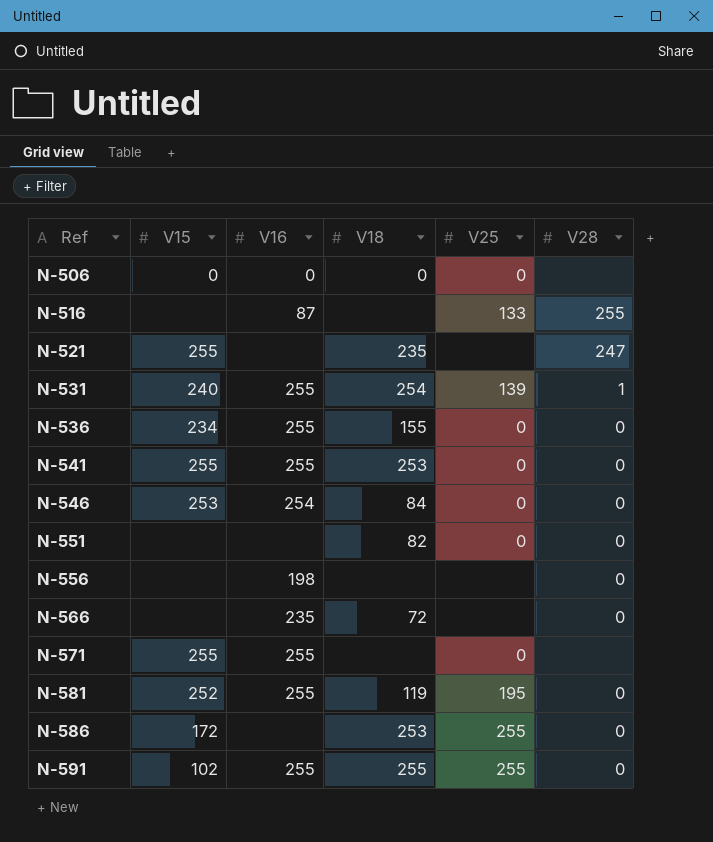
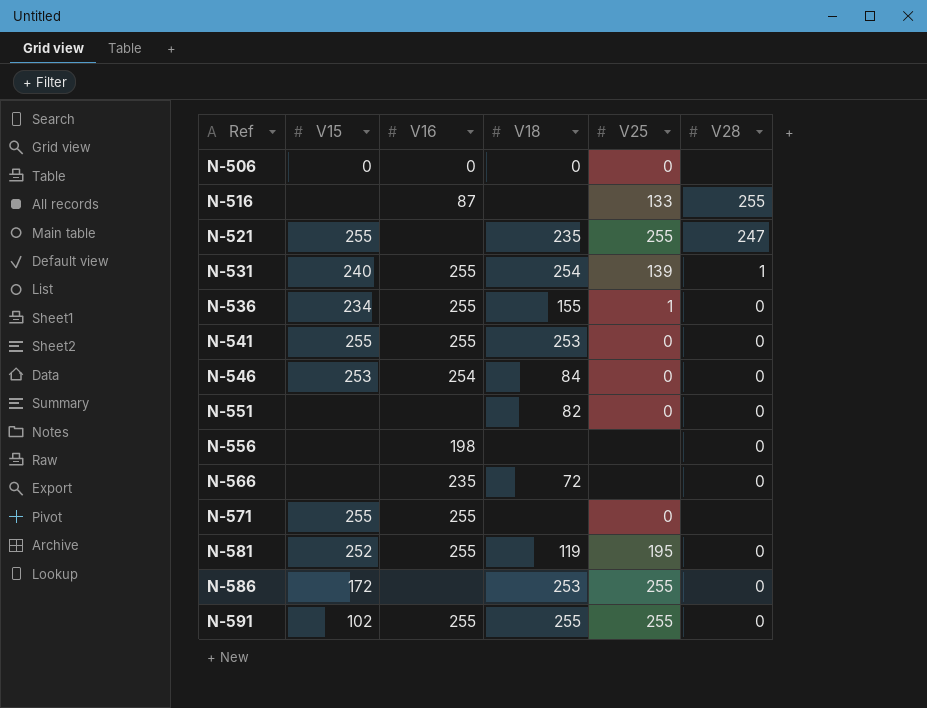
N-521 | V25: none -> 255
N-536 | V25: 0 -> 1

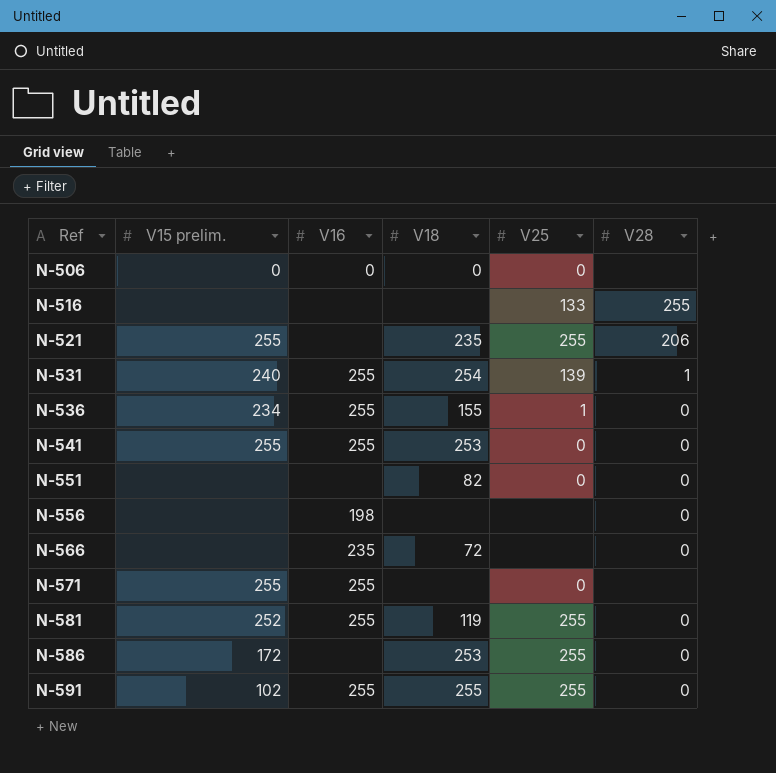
column name: V15 -> V15 prelim.
row N-546: 253 | 254 | 84 | 0 | 0 -> none
N-516 | V16: 87 -> none
N-521 | V28: 247 -> 206
N-581 | V25: 195 -> 255

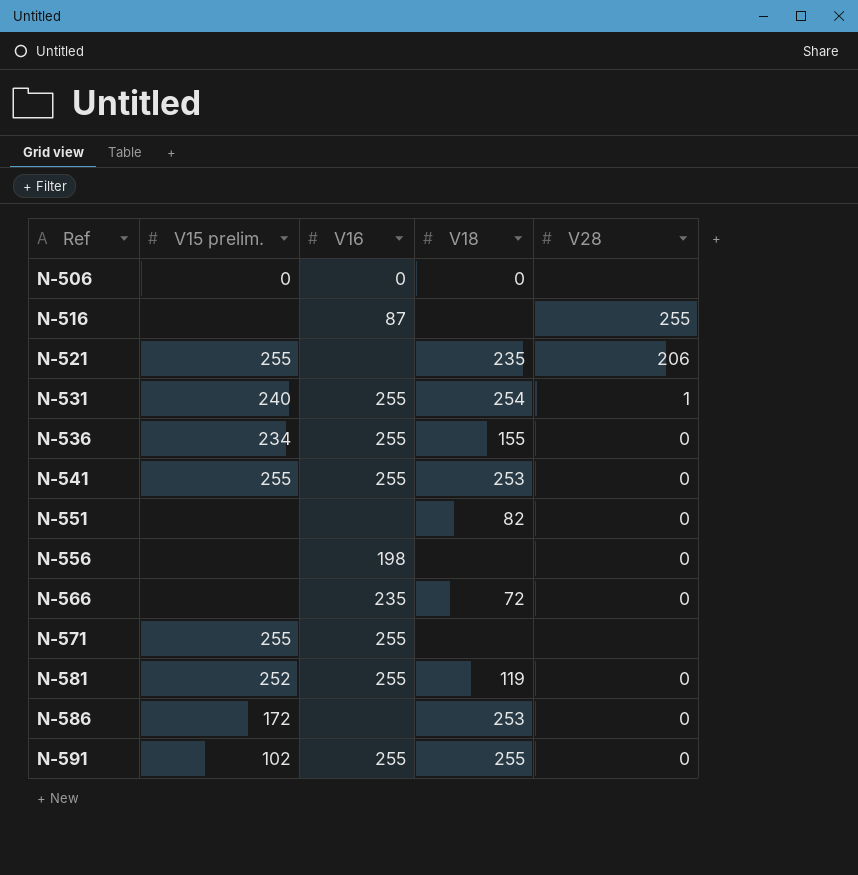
column V25 | position: 5 -> none
N-516 | V16: none -> 87

